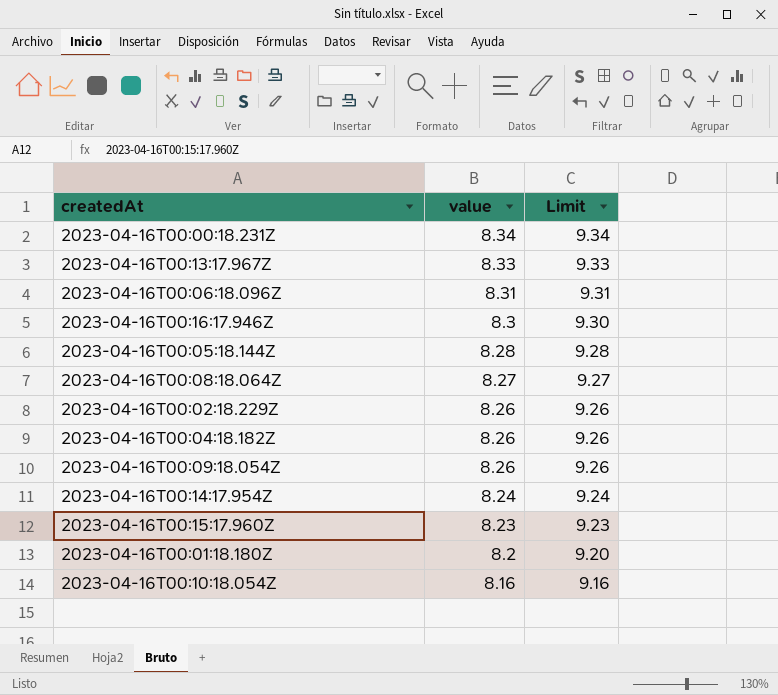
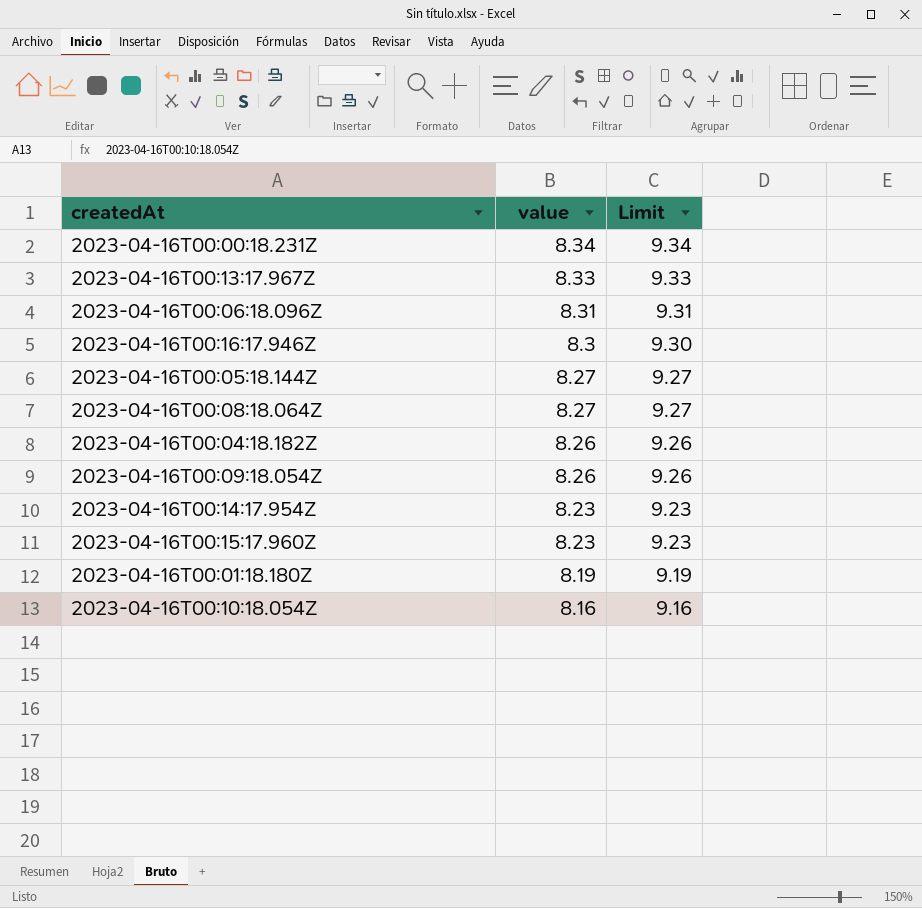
row 2023-04-16T00:02:18.229Z: 8.26 | 9.26 -> none
2023-04-16T00:05:18.144Z | value: 8.28 -> 8.27
2023-04-16T00:05:18.144Z | Limit: 9.28 -> 9.27
2023-04-16T00:14:17.954Z | value: 8.24 -> 8.23
2023-04-16T00:14:17.954Z | Limit: 9.24 -> 9.23
2023-04-16T00:01:18.180Z | value: 8.2 -> 8.19
2023-04-16T00:01:18.180Z | Limit: 9.20 -> 9.19

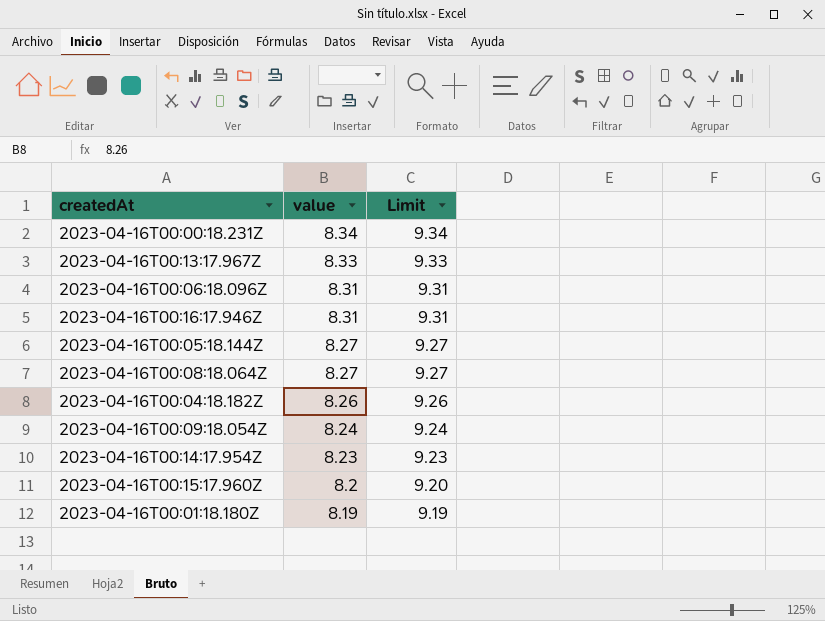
row 2023-04-16T00:10:18.054Z: 8.16 | 9.16 -> none
2023-04-16T00:16:17.946Z | value: 8.3 -> 8.31
2023-04-16T00:16:17.946Z | Limit: 9.30 -> 9.31
2023-04-16T00:09:18.054Z | value: 8.26 -> 8.24
2023-04-16T00:09:18.054Z | Limit: 9.26 -> 9.24
2023-04-16T00:15:17.960Z | value: 8.23 -> 8.2
2023-04-16T00:15:17.960Z | Limit: 9.23 -> 9.20

